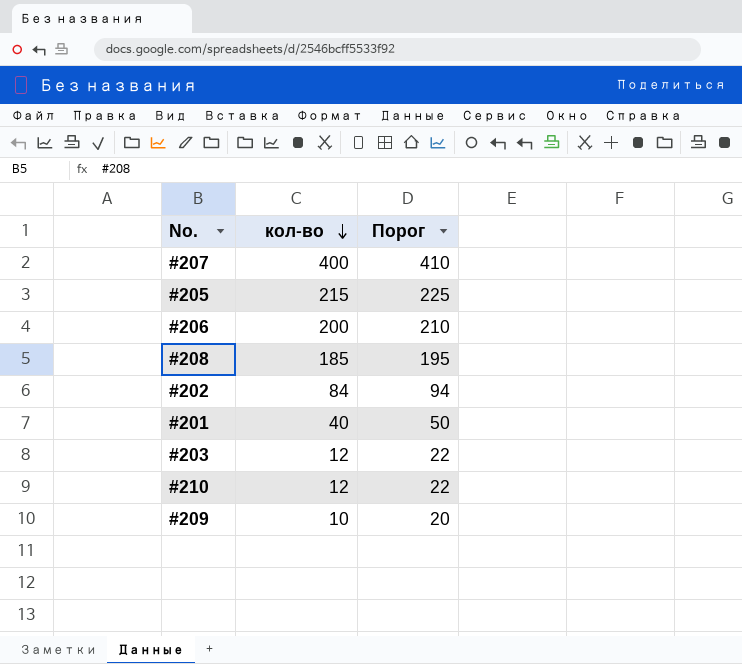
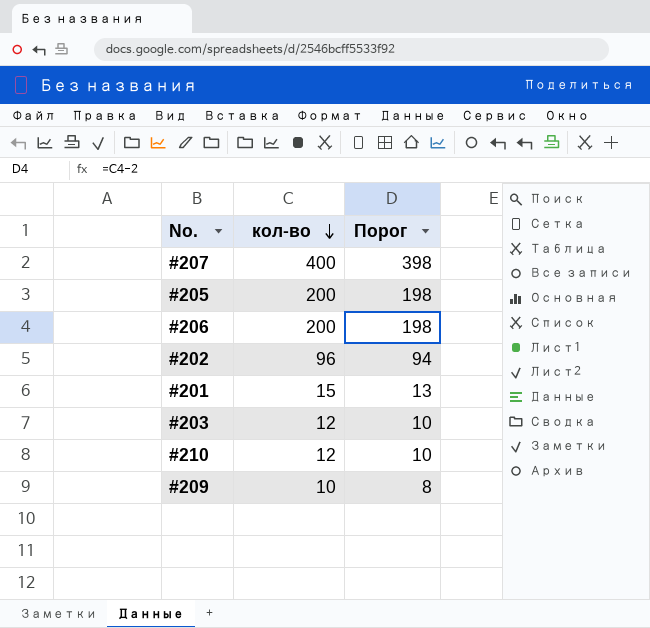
column Порог | formula: [кол-во] + 10 -> [кол-во] - 2
row #208: 185 | 195 -> none
#205 | кол-во: 215 -> 200
#202 | кол-во: 84 -> 96
#201 | кол-во: 40 -> 15

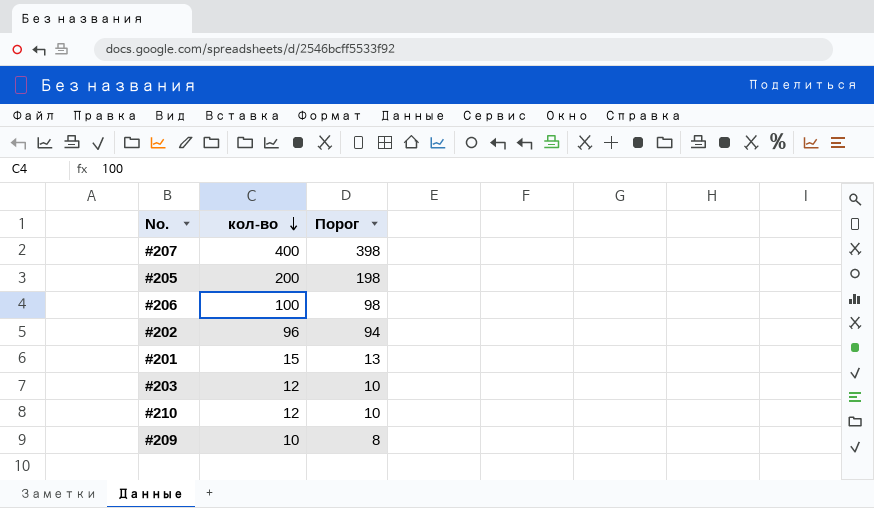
#206 | кол-во: 200 -> 100
#206 | Порог: 198 -> 98

